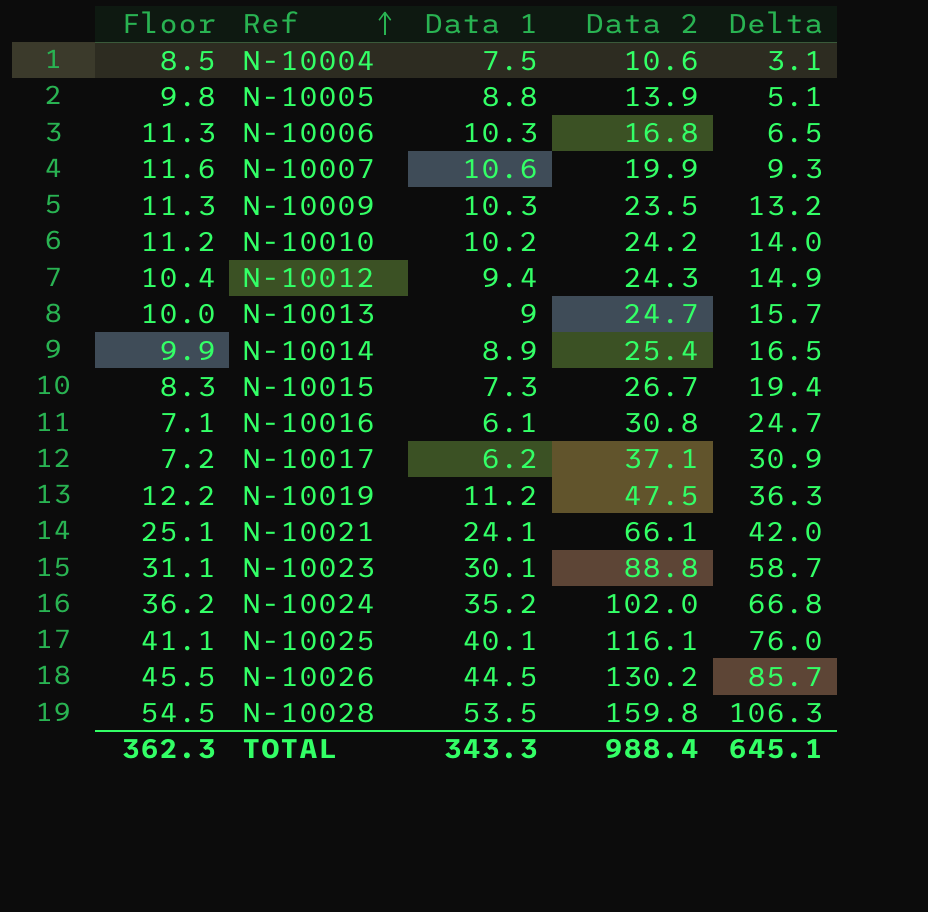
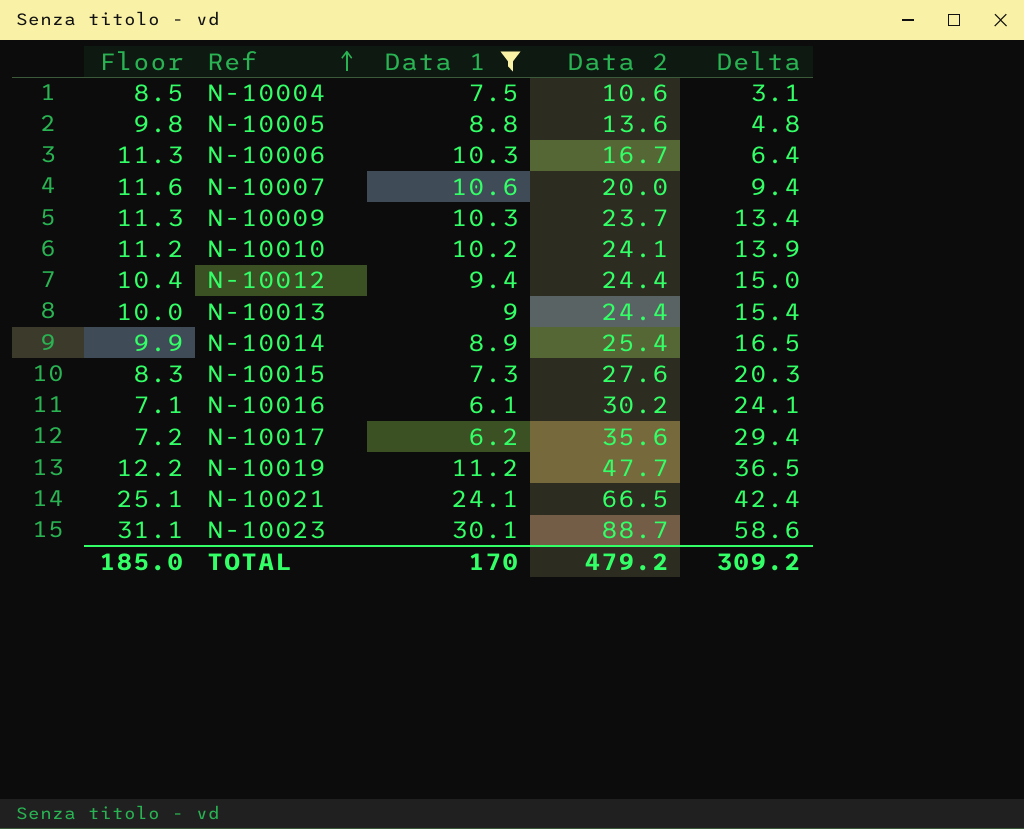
filter: none -> Data 1 <= 30.1
N-10005 | Data 2: 13.9 -> 13.6
N-10005 | Delta: 5.1 -> 4.8
N-10006 | Data 2: 16.8 -> 16.7
N-10006 | Delta: 6.5 -> 6.4
N-10007 | Data 2: 19.9 -> 20.0
N-10007 | Delta: 9.3 -> 9.4
N-10009 | Data 2: 23.5 -> 23.7
N-10009 | Delta: 13.2 -> 13.4
N-10010 | Data 2: 24.2 -> 24.1
N-10010 | Delta: 14.0 -> 13.9
N-10012 | Data 2: 24.3 -> 24.4
N-10012 | Delta: 14.9 -> 15.0
N-10013 | Data 2: 24.7 -> 24.4
N-10013 | Delta: 15.7 -> 15.4
N-10015 | Data 2: 26.7 -> 27.6
N-10015 | Delta: 19.4 -> 20.3
N-10016 | Data 2: 30.8 -> 30.2
N-10016 | Delta: 24.7 -> 24.1
N-10017 | Data 2: 37.1 -> 35.6
N-10017 | Delta: 30.9 -> 29.4
N-10019 | Data 2: 47.5 -> 47.7
N-10019 | Delta: 36.3 -> 36.5
N-10021 | Data 2: 66.1 -> 66.5
N-10021 | Delta: 42.0 -> 42.4
N-10023 | Data 2: 88.8 -> 88.7
N-10023 | Delta: 58.7 -> 58.6
TOTAL | Floor: 362.3 -> 185.0
TOTAL | Data 1: 343.3 -> 170
TOTAL | Data 2: 988.4 -> 479.2
TOTAL | Delta: 645.1 -> 309.2

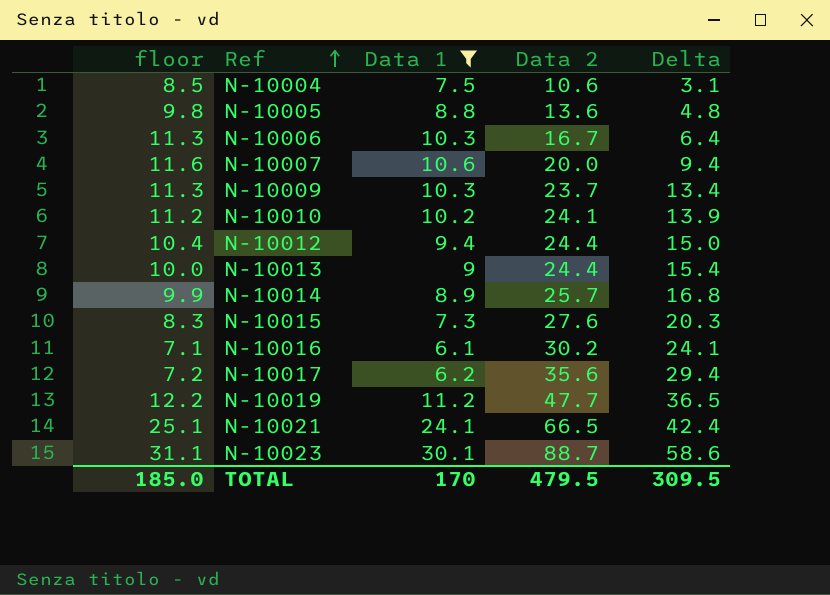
column name: Floor -> floor
N-10014 | Data 2: 25.4 -> 25.7
N-10014 | Delta: 16.5 -> 16.8
TOTAL | Data 2: 479.2 -> 479.5
TOTAL | Delta: 309.2 -> 309.5

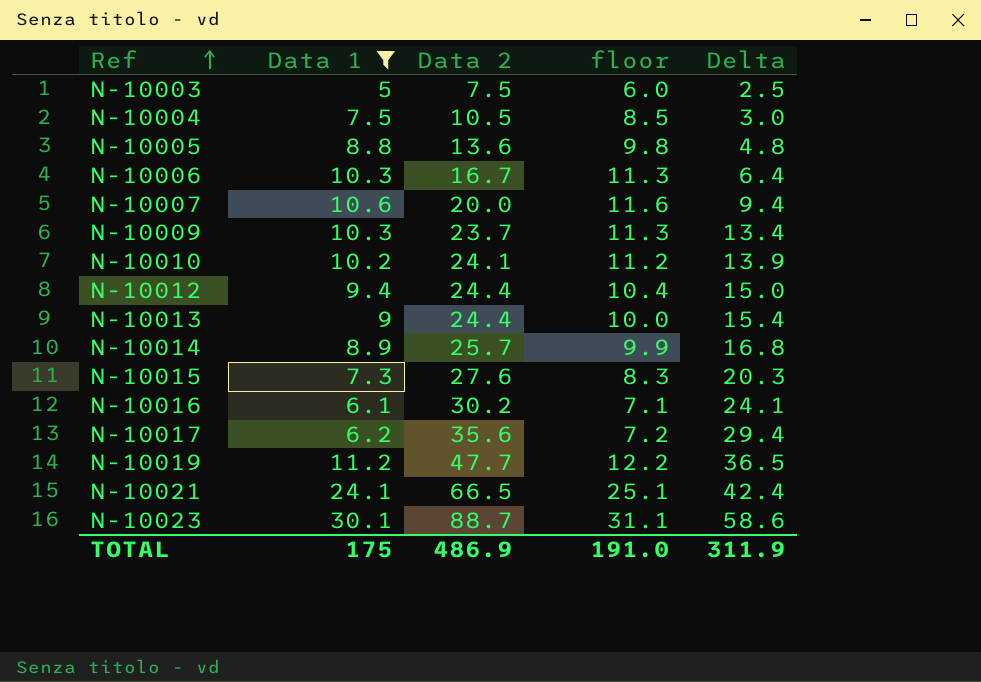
column floor | position: 1 -> 4
row N-10003: none -> 5 | 7.5 | 6.0 | 2.5
N-10004 | Data 2: 10.6 -> 10.5
N-10004 | Delta: 3.1 -> 3.0
TOTAL | Data 1: 170 -> 175
TOTAL | Data 2: 479.5 -> 486.9
TOTAL | floor: 185.0 -> 191.0
TOTAL | Delta: 309.5 -> 311.9

